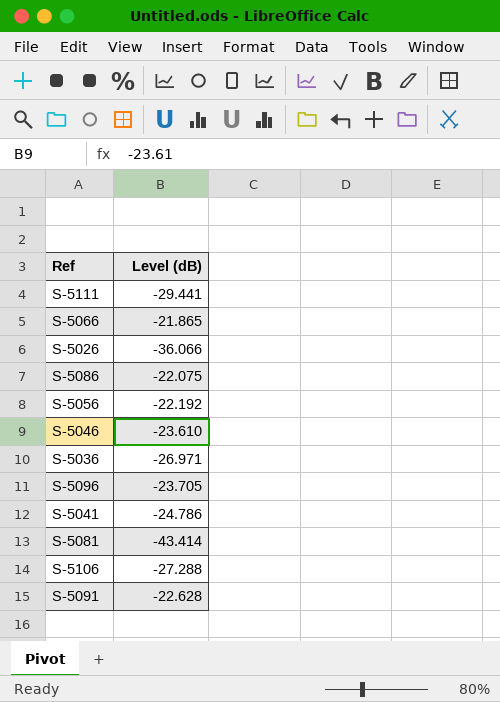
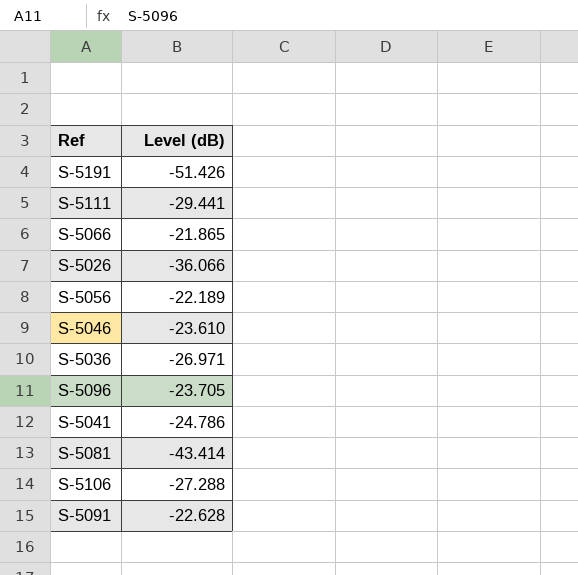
row S-5086: -22.075 -> none
row S-5191: none -> -51.426
S-5056 | Level (dB): -22.192 -> -22.189

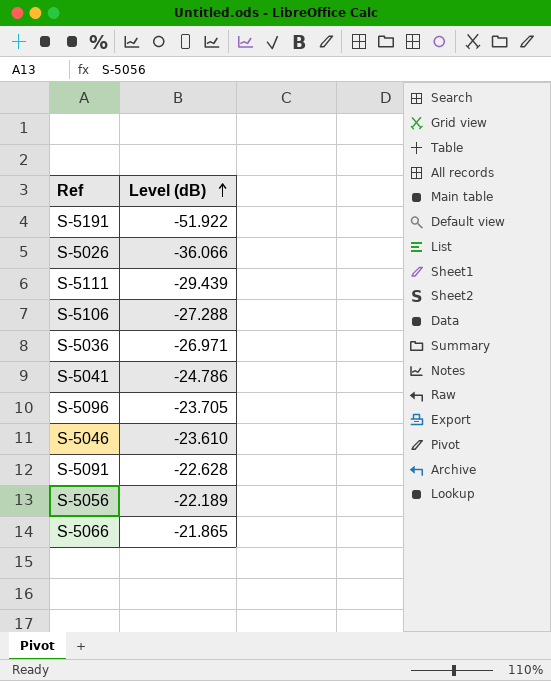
row order: none -> Level (dB) ascending
row S-5081: -43.414 -> none
S-5191 | Level (dB): -51.426 -> -51.922
S-5111 | Level (dB): -29.441 -> -29.439

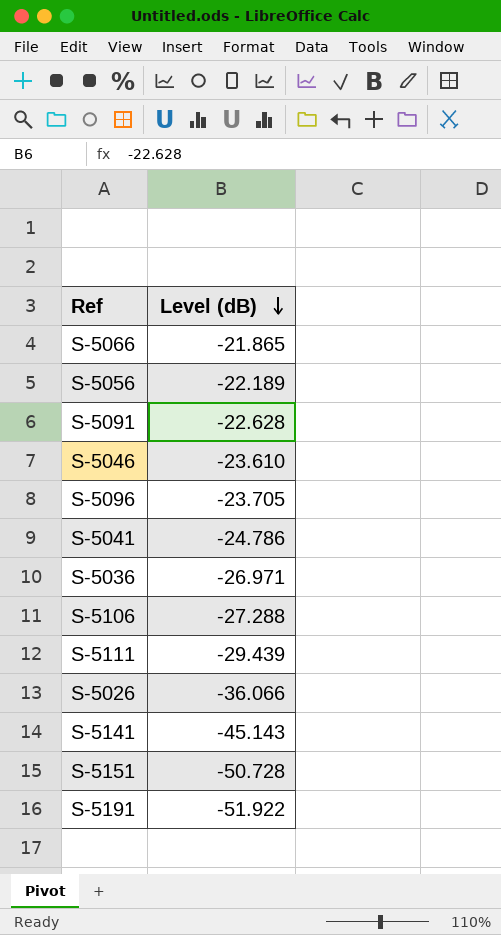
row order: Level (dB) ascending -> Level (dB) descending
row S-5141: none -> -45.143
row S-5151: none -> -50.728

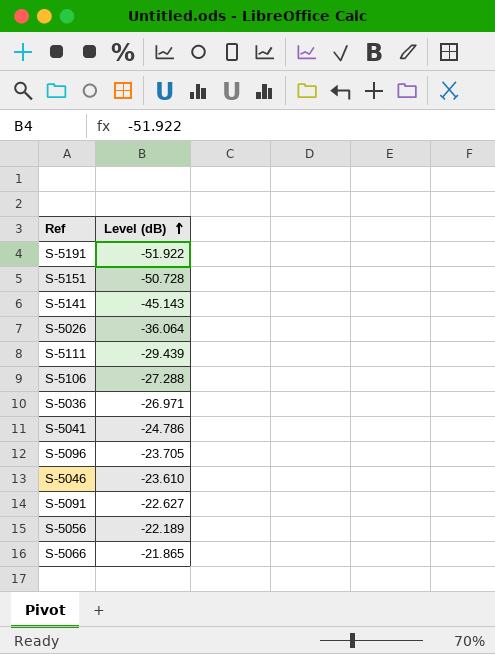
row order: Level (dB) descending -> Level (dB) ascending
S-5026 | Level (dB): -36.066 -> -36.064
S-5091 | Level (dB): -22.628 -> -22.627

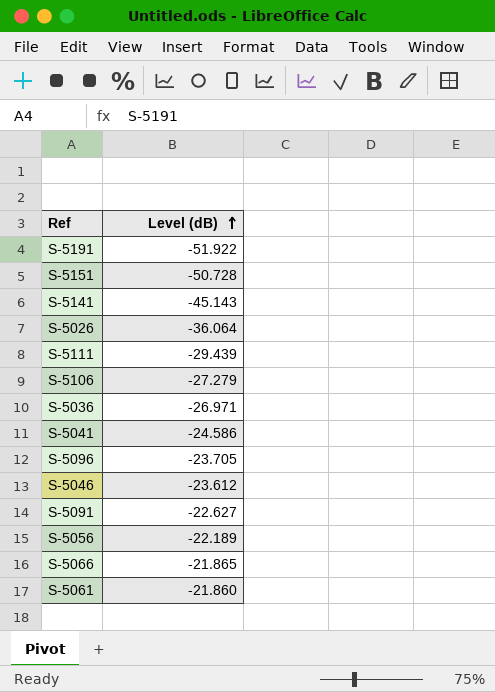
S-5106 | Level (dB): -27.288 -> -27.279
S-5041 | Level (dB): -24.786 -> -24.586
S-5046 | Level (dB): -23.610 -> -23.612
row S-5061: none -> -21.860

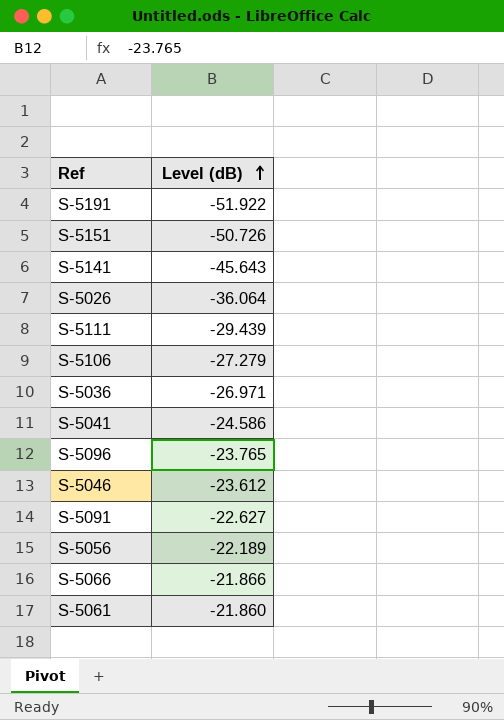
S-5151 | Level (dB): -50.728 -> -50.726
S-5141 | Level (dB): -45.143 -> -45.643
S-5096 | Level (dB): -23.705 -> -23.765
S-5066 | Level (dB): -21.865 -> -21.866

